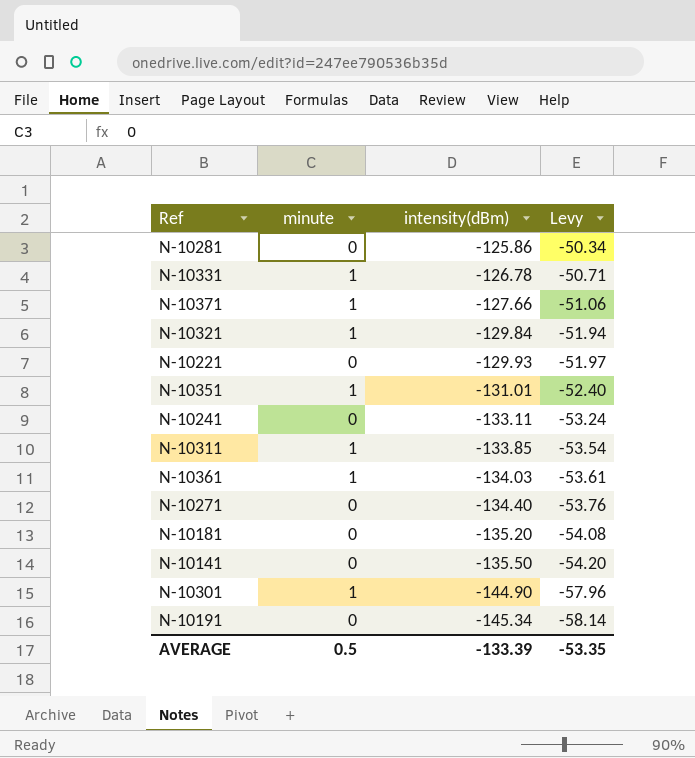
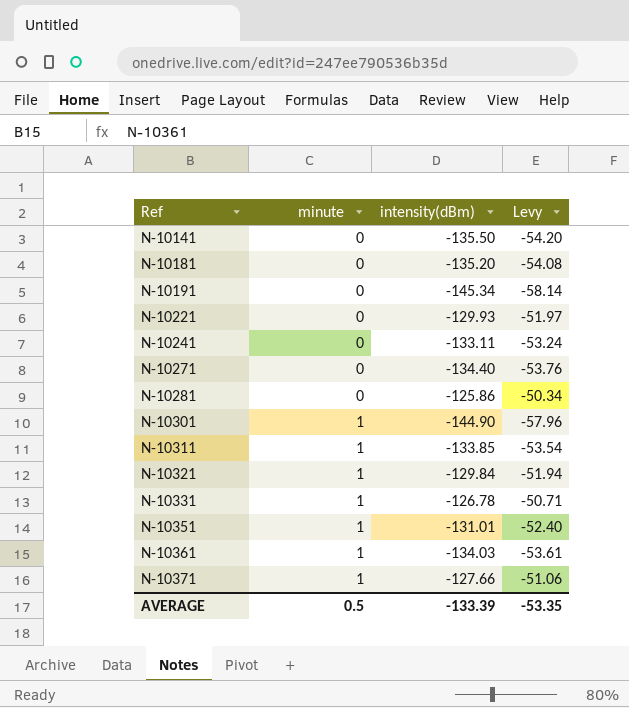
row order: intensity(dBm) descending -> Ref ascending

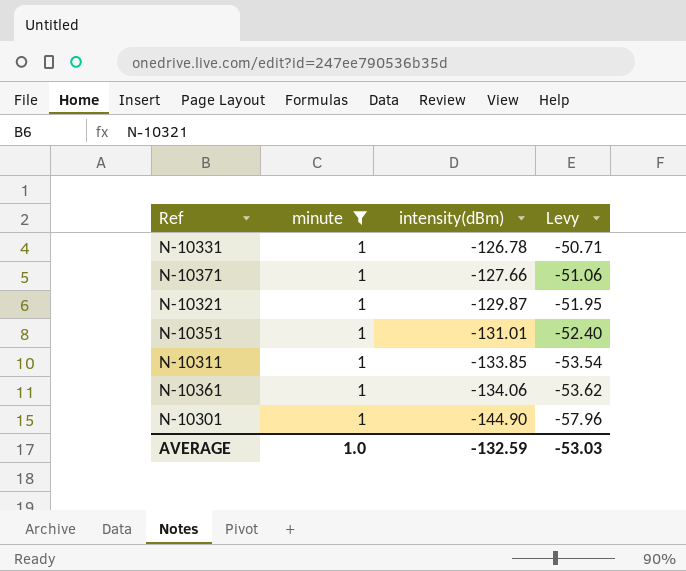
filter: none -> minute = 1
row order: Ref ascending -> intensity(dBm) descending
N-10321 | intensity(dBm): -129.84 -> -129.87
N-10321 | Levy: -51.94 -> -51.95
N-10361 | intensity(dBm): -134.03 -> -134.06
N-10361 | Levy: -53.61 -> -53.62
AVERAGE | minute: 0.5 -> 1.0
AVERAGE | intensity(dBm): -133.39 -> -132.59
AVERAGE | Levy: -53.35 -> -53.03

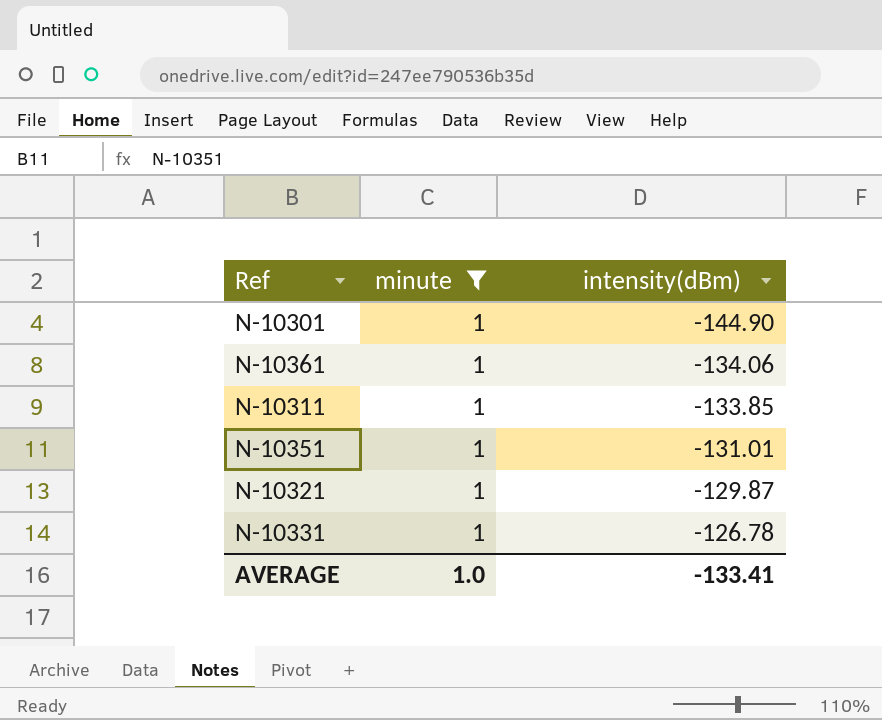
row order: intensity(dBm) descending -> intensity(dBm) ascending
column Levy | formula: [intensity(dBm)] * 0.4 -> none
row N-10371: 1 | -127.66 | -51.06 -> none
AVERAGE | intensity(dBm): -132.59 -> -133.41

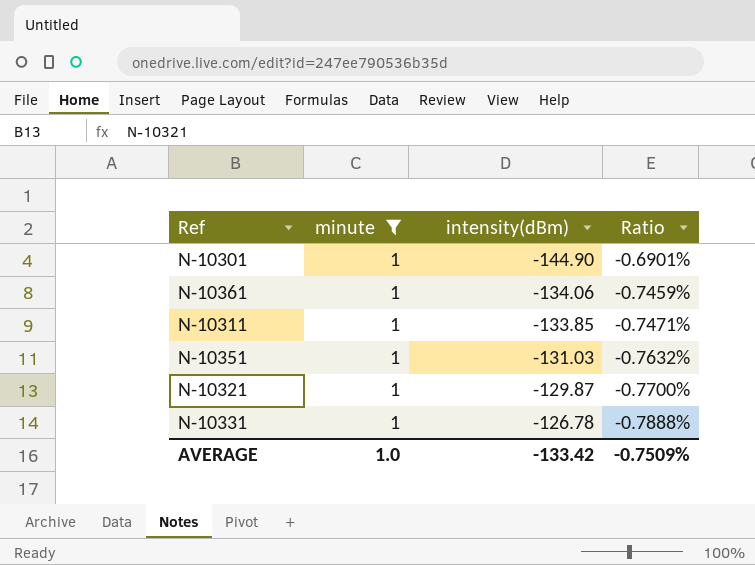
column Ratio | formula: none -> [minute] / [intensity(dBm)]
N-10351 | intensity(dBm): -131.01 -> -131.03
AVERAGE | intensity(dBm): -133.41 -> -133.42

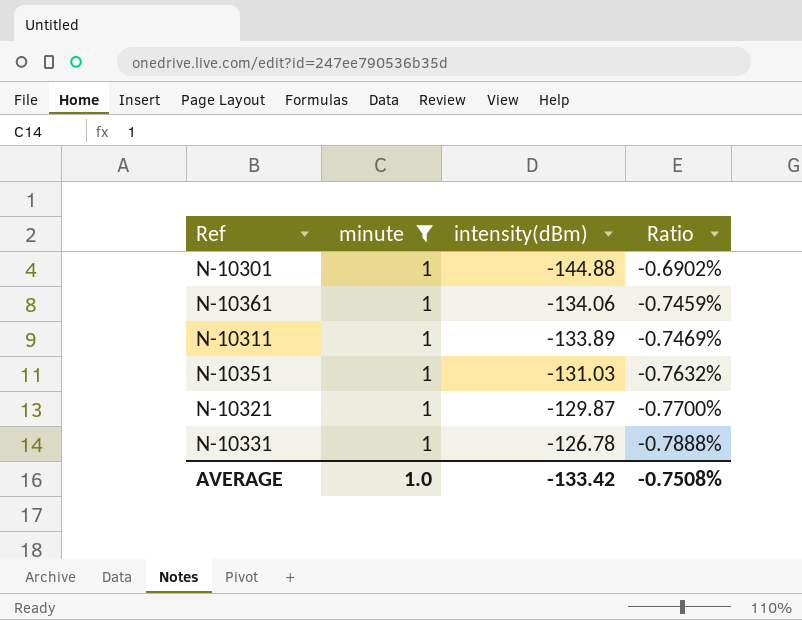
N-10301 | intensity(dBm): -144.90 -> -144.88
N-10301 | Ratio: -0.6901% -> -0.6902%
N-10311 | intensity(dBm): -133.85 -> -133.89
N-10311 | Ratio: -0.7471% -> -0.7469%
AVERAGE | Ratio: -0.7509% -> -0.7508%

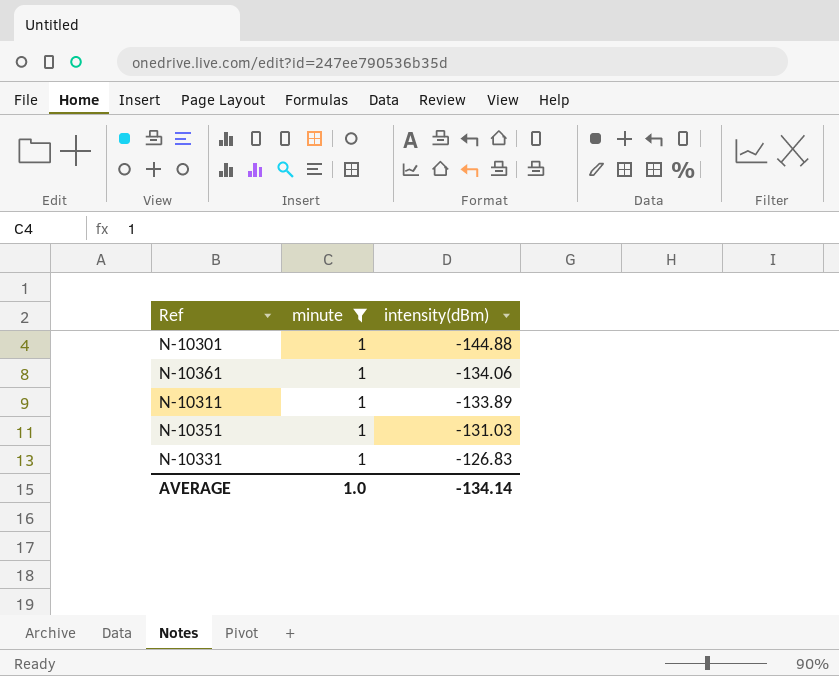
column Ratio | formula: [minute] / [intensity(dBm)] -> none
row N-10321: 1 | -129.87 | -0.7700% -> none
N-10331 | intensity(dBm): -126.78 -> -126.83
AVERAGE | intensity(dBm): -133.42 -> -134.14

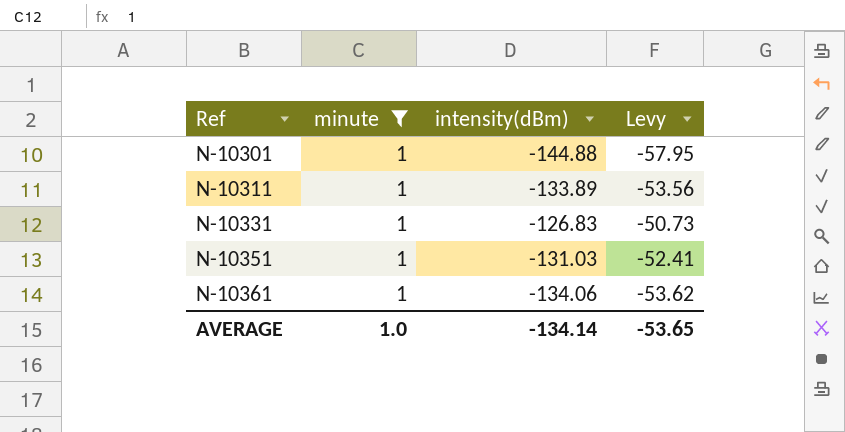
row order: intensity(dBm) ascending -> Ref ascending
column Levy | formula: none -> [intensity(dBm)] * 0.4

